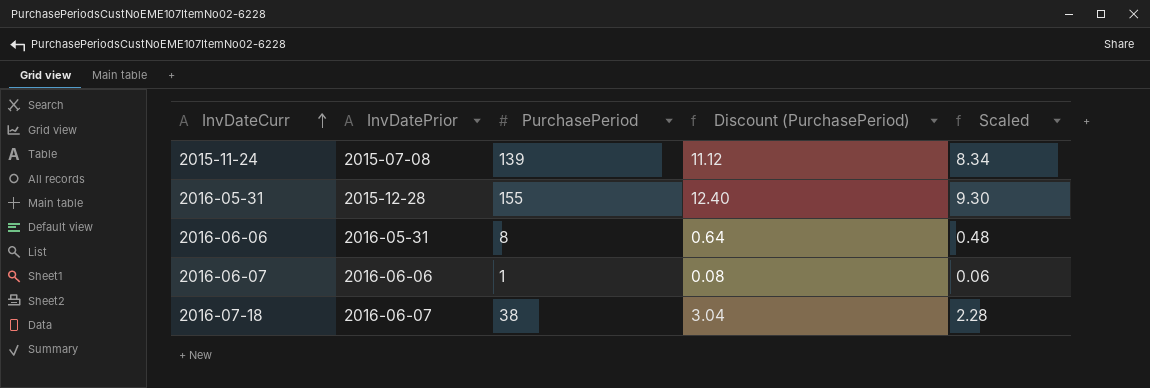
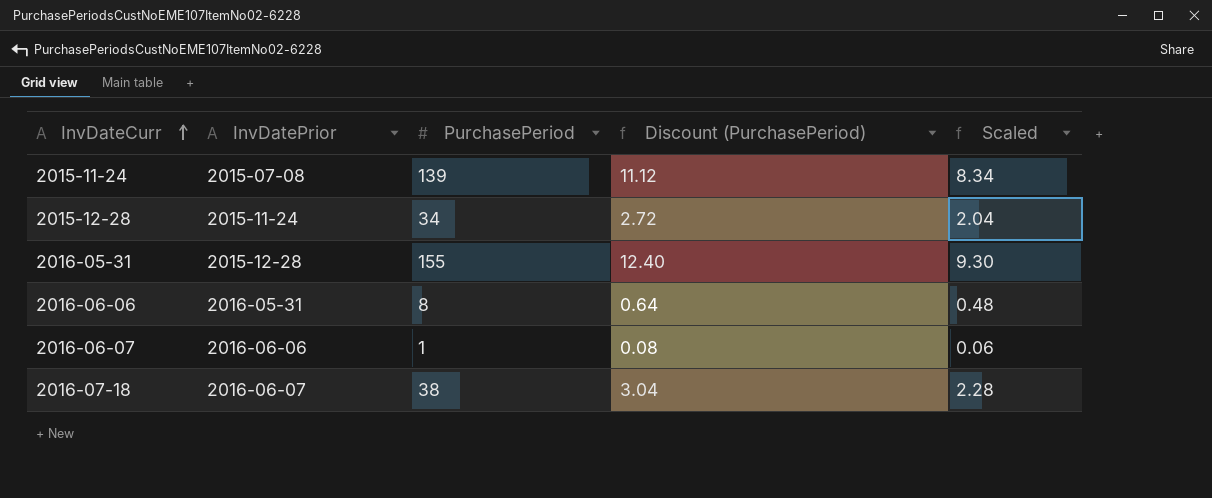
row 2015-12-28: none -> 2015-11-24 | 34 | 2.72 | 2.04

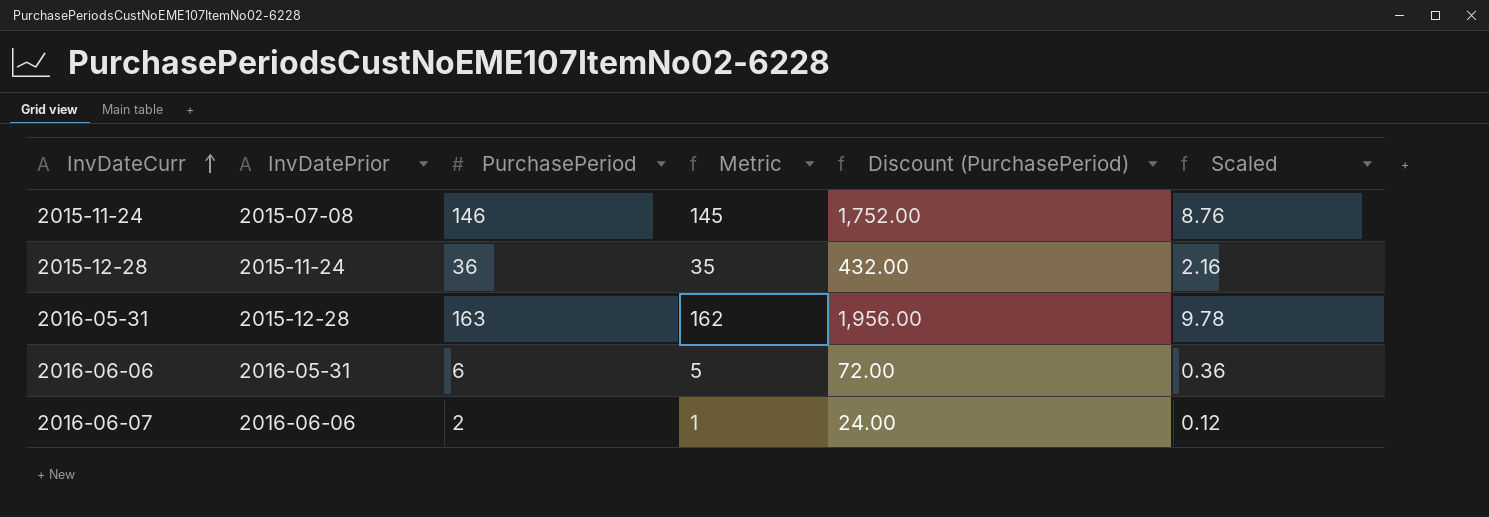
column Metric | formula: none -> [PurchasePeriod] - 1
column Discount (PurchasePeriod) | formula: [PurchasePeriod] * 0.08 -> [PurchasePeriod] * 12
row 2016-07-18: 2016-06-07 | 38 | 3.04 | 2.28 -> none
2015-11-24 | PurchasePeriod: 139 -> 146
2015-11-24 | Scaled: 8.34 -> 8.76
2015-12-28 | PurchasePeriod: 34 -> 36
2015-12-28 | Scaled: 2.04 -> 2.16
2016-05-31 | PurchasePeriod: 155 -> 163
2016-05-31 | Scaled: 9.30 -> 9.78
2016-06-06 | PurchasePeriod: 8 -> 6
2016-06-06 | Scaled: 0.48 -> 0.36
2016-06-07 | PurchasePeriod: 1 -> 2
2016-06-07 | Scaled: 0.06 -> 0.12

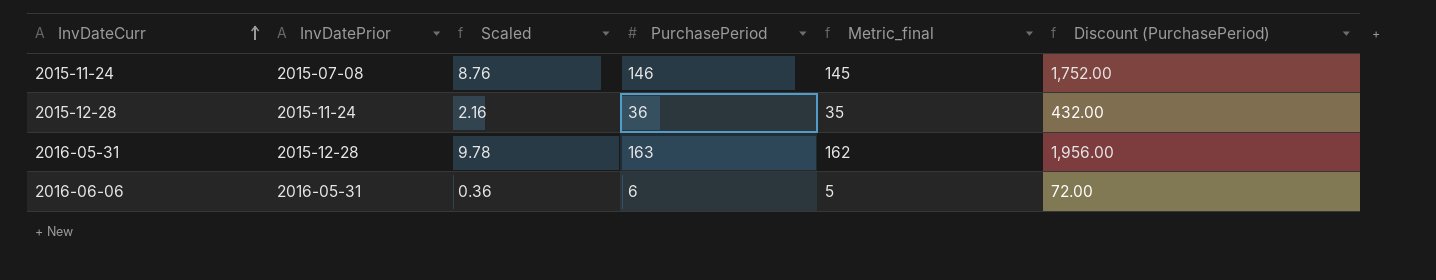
column Scaled | position: 6 -> 3
column name: Metric -> Metric_final
row 2016-06-07: 2016-06-06 | 2 | 1 | 24.00 | 0.12 -> none

